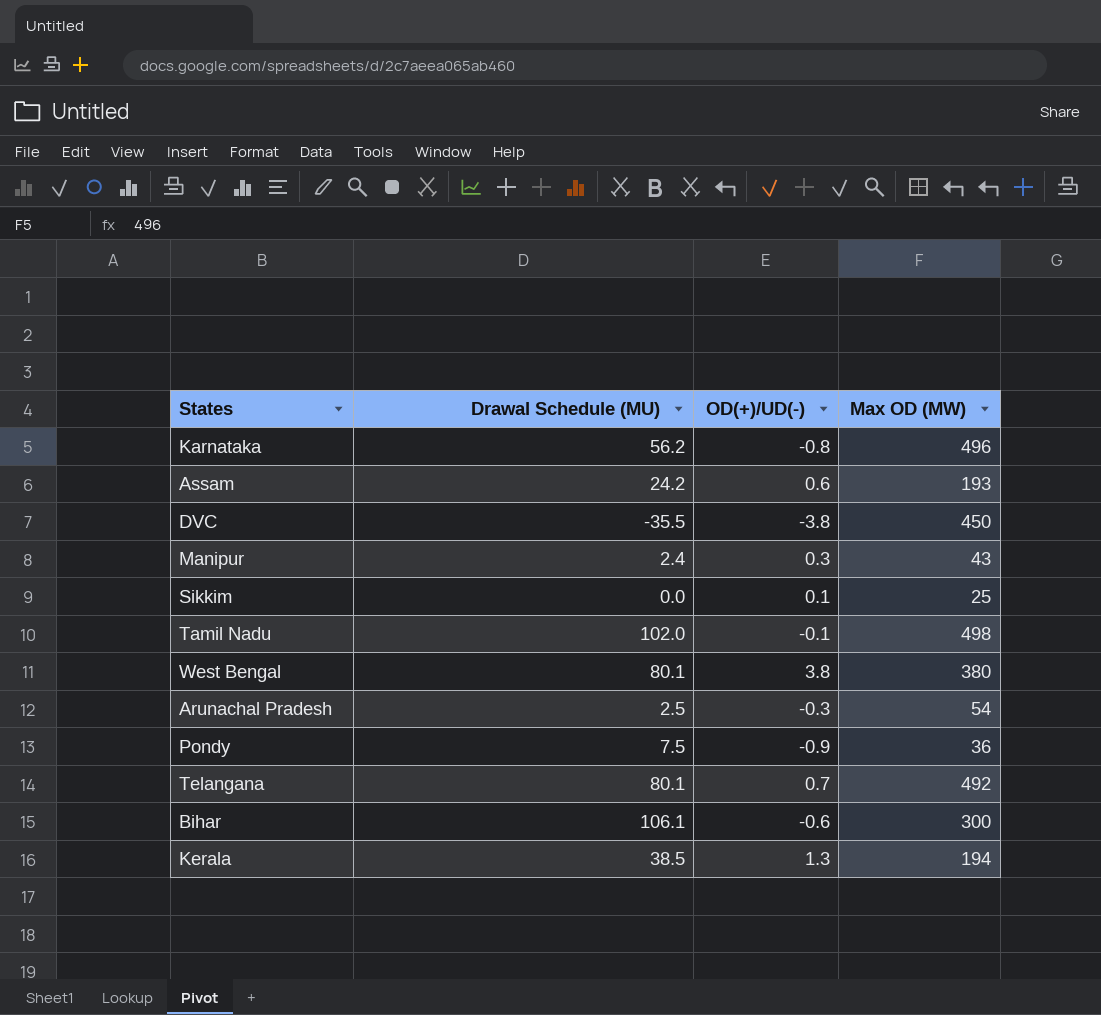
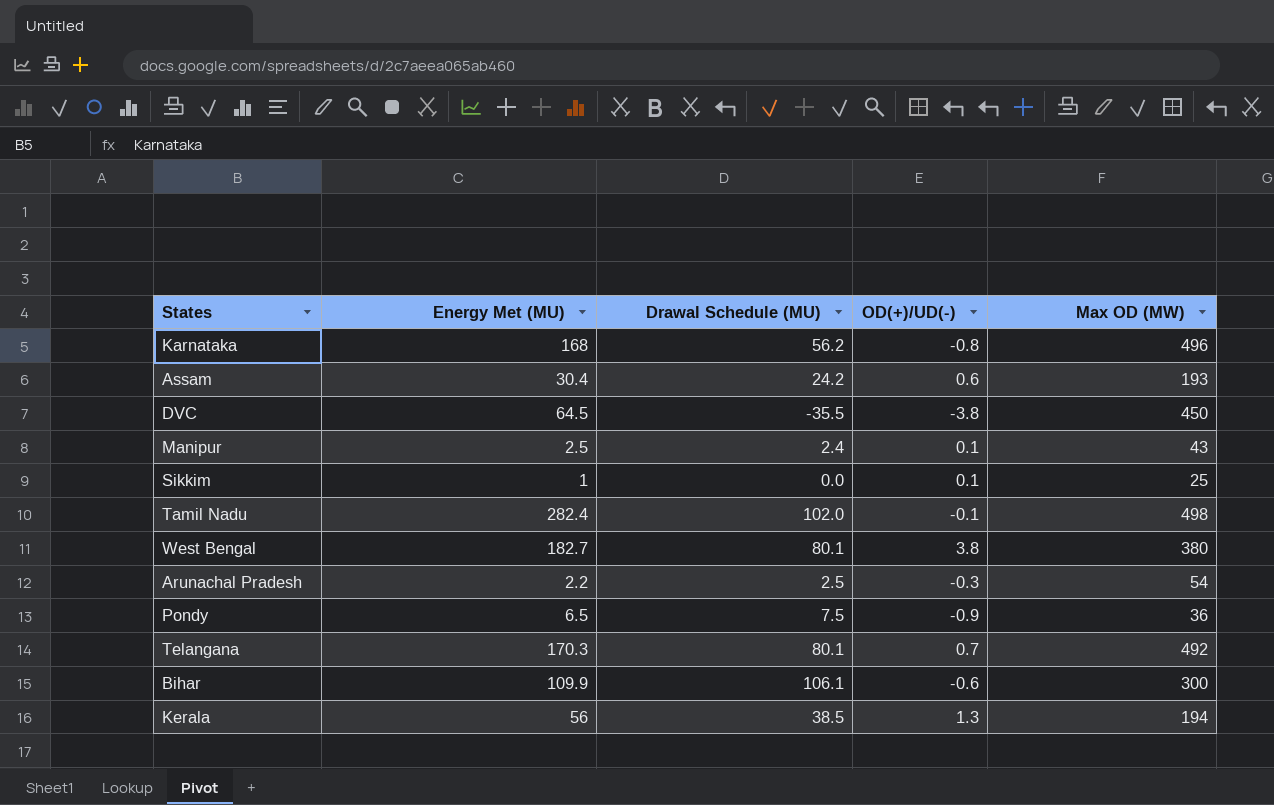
column Energy Met (MU) | position: none -> 2
Manipur | OD(+)/UD(-): 0.3 -> 0.1

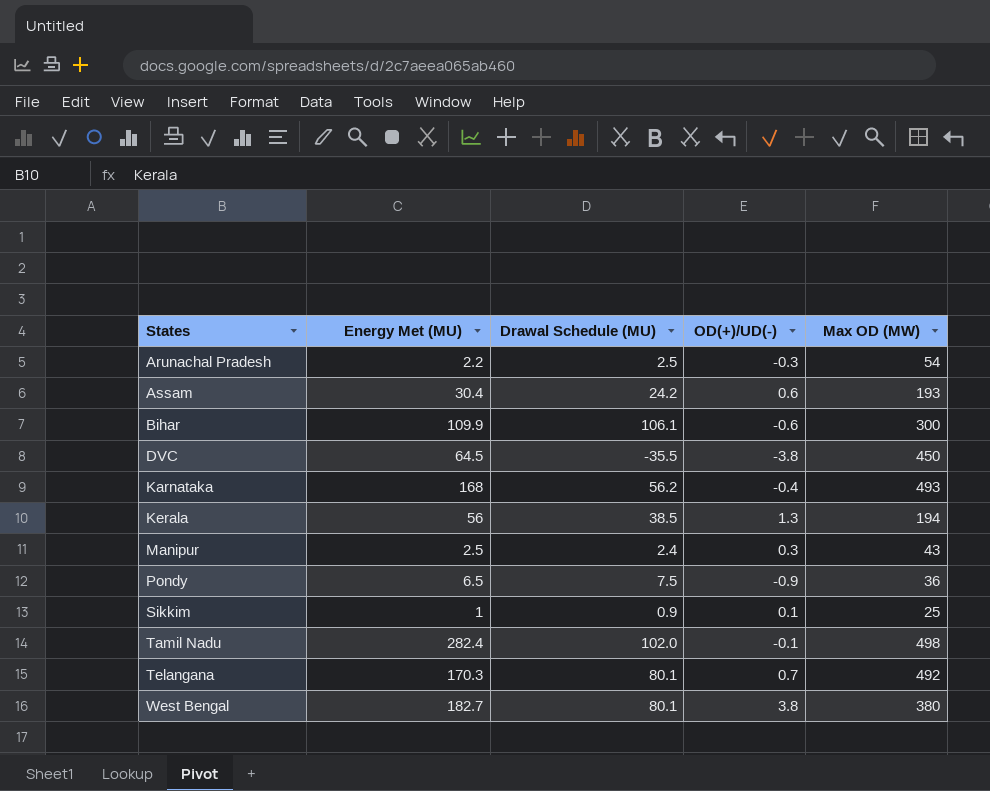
row order: none -> States ascending
Karnataka | OD(+)/UD(-): -0.8 -> -0.4
Karnataka | Max OD (MW): 496 -> 493
Manipur | OD(+)/UD(-): 0.1 -> 0.3
Sikkim | Drawal Schedule (MU): 0.0 -> 0.9

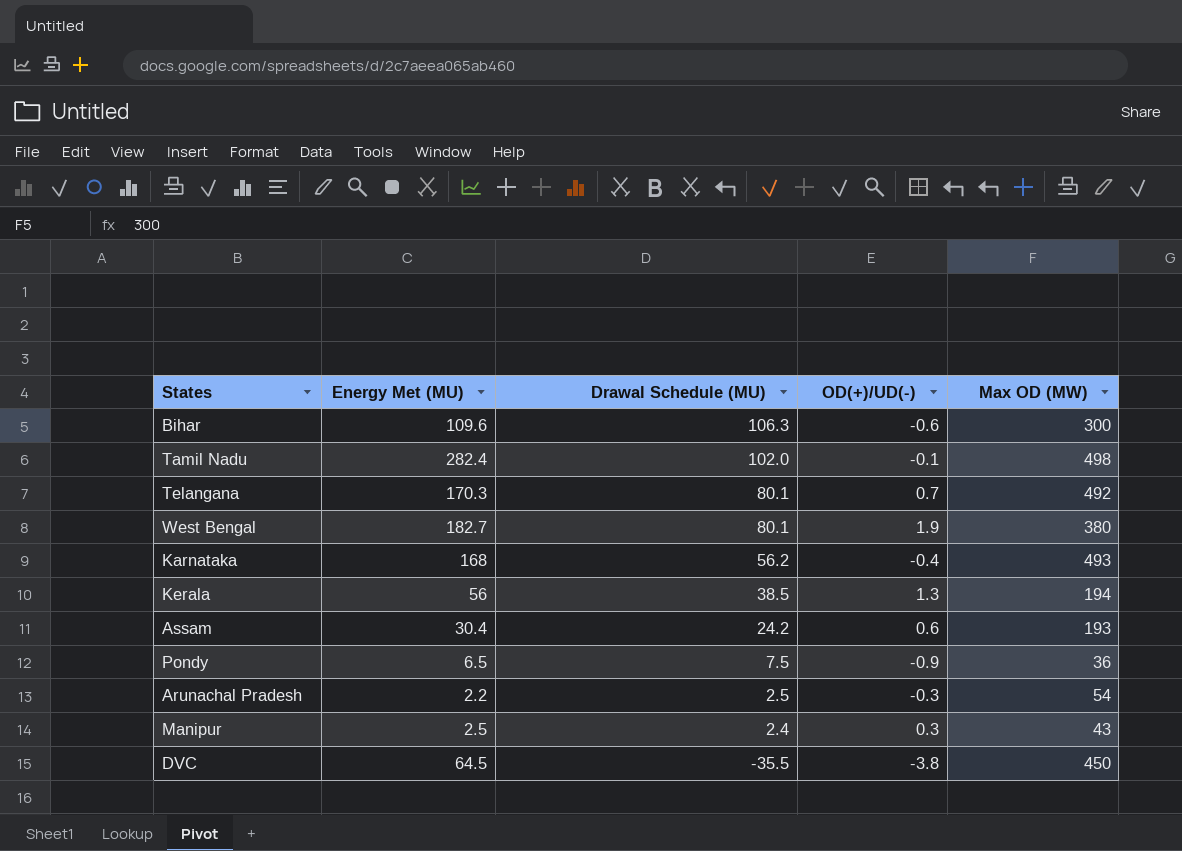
row order: States ascending -> Drawal Schedule (MU) descending
row Sikkim: 1 | 0.9 | 0.1 | 25 -> none
Bihar | Energy Met (MU): 109.9 -> 109.6
Bihar | Drawal Schedule (MU): 106.1 -> 106.3
West Bengal | OD(+)/UD(-): 3.8 -> 1.9

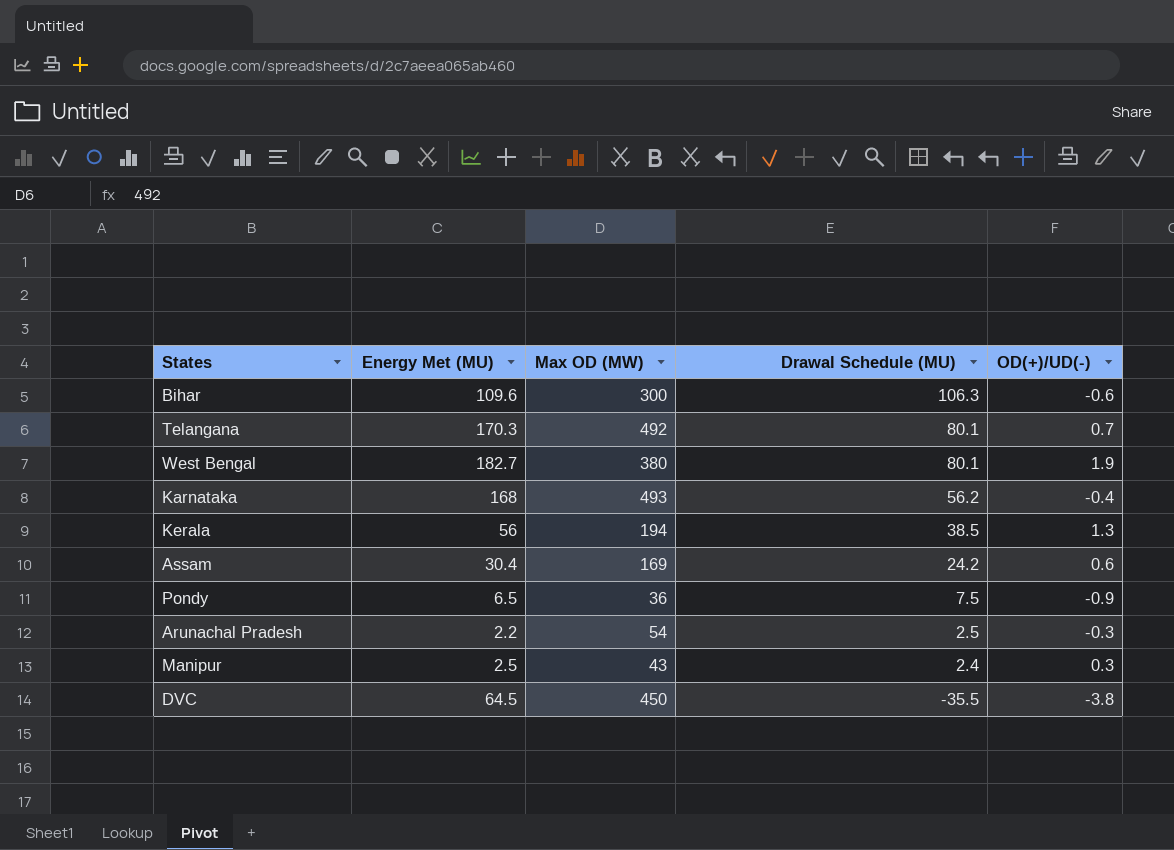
column Max OD (MW) | position: 5 -> 3
row Tamil Nadu: 282.4 | 102.0 | -0.1 | 498 -> none
Assam | Max OD (MW): 193 -> 169

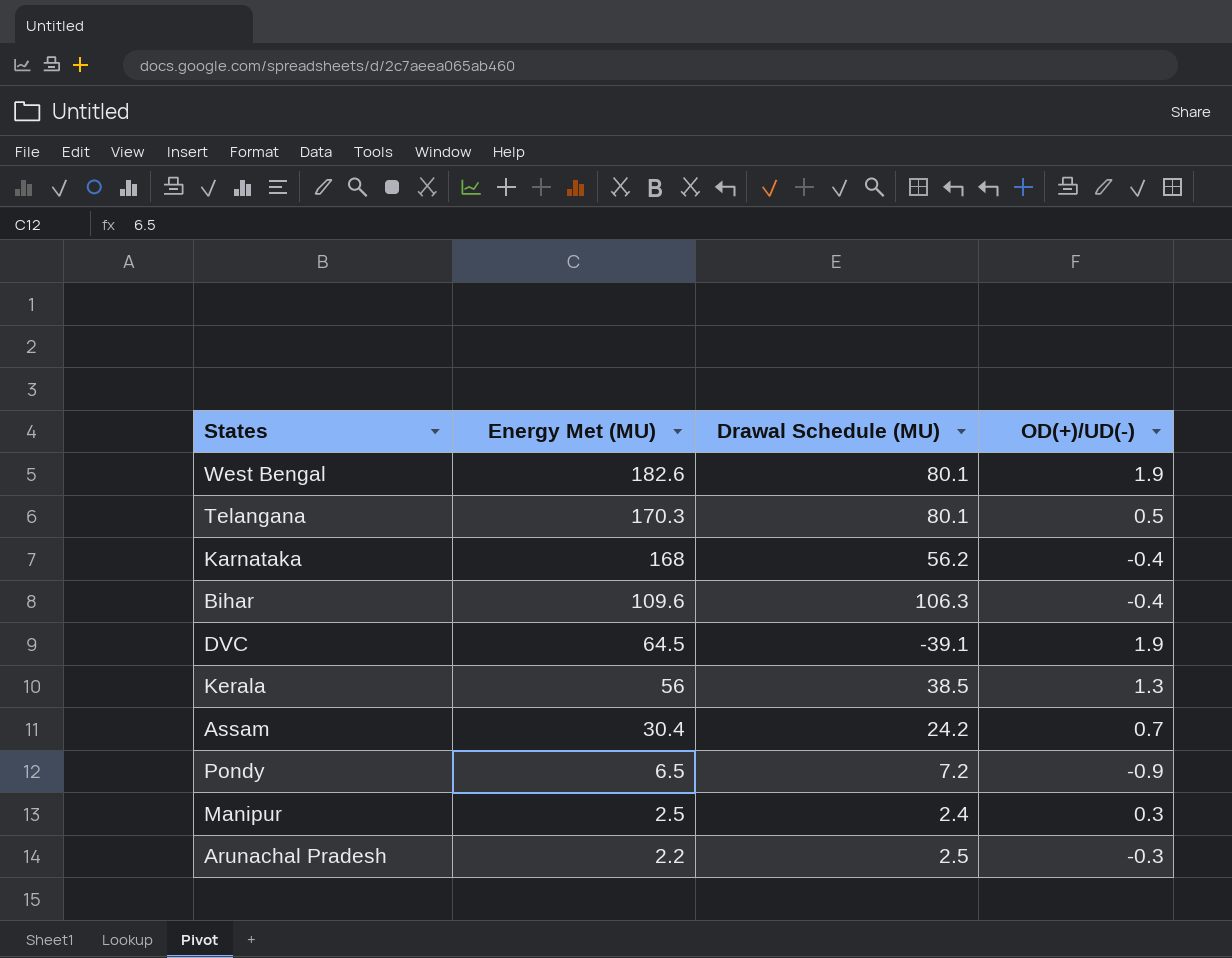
row order: Drawal Schedule (MU) descending -> Energy Met (MU) descending
column Max OD (MW) | position: 3 -> none
West Bengal | Energy Met (MU): 182.7 -> 182.6
Telangana | OD(+)/UD(-): 0.7 -> 0.5
Bihar | OD(+)/UD(-): -0.6 -> -0.4
DVC | Drawal Schedule (MU): -35.5 -> -39.1
DVC | OD(+)/UD(-): -3.8 -> 1.9
Assam | OD(+)/UD(-): 0.6 -> 0.7
Pondy | Drawal Schedule (MU): 7.5 -> 7.2

